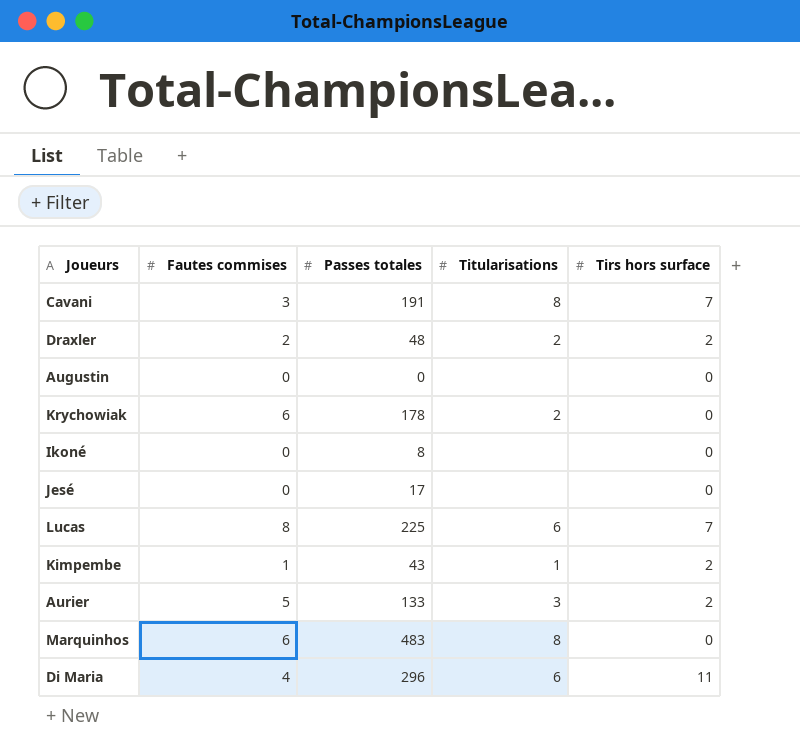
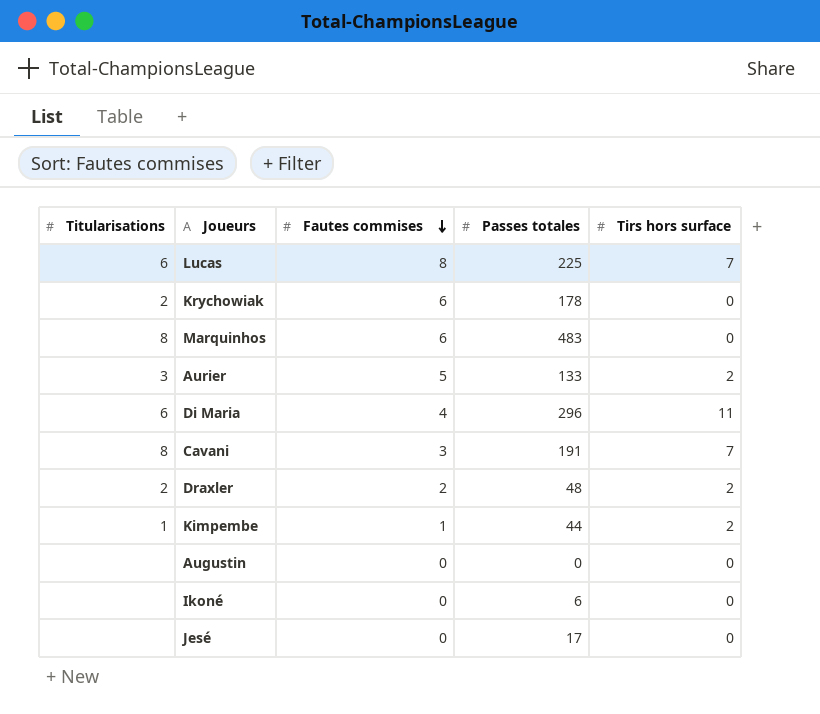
row order: none -> Fautes commises descending
column Titularisations | position: 4 -> 1
Kimpembe | Passes totales: 43 -> 44
Ikoné | Passes totales: 8 -> 6

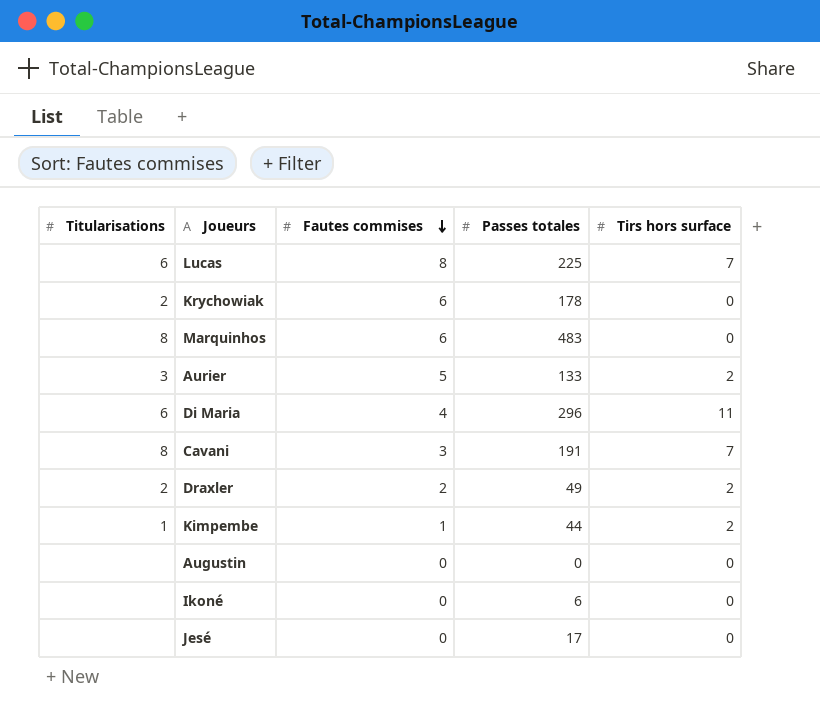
Draxler | Passes totales: 48 -> 49

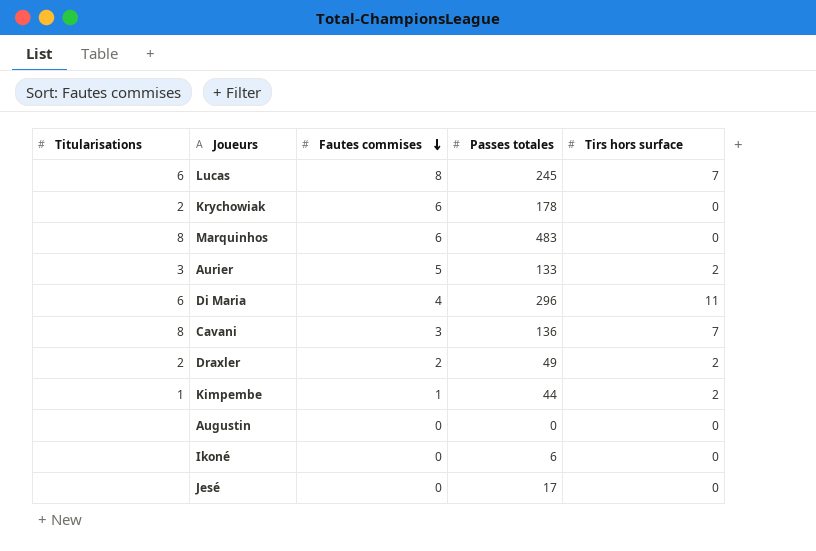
Lucas | Passes totales: 225 -> 245
Cavani | Passes totales: 191 -> 136

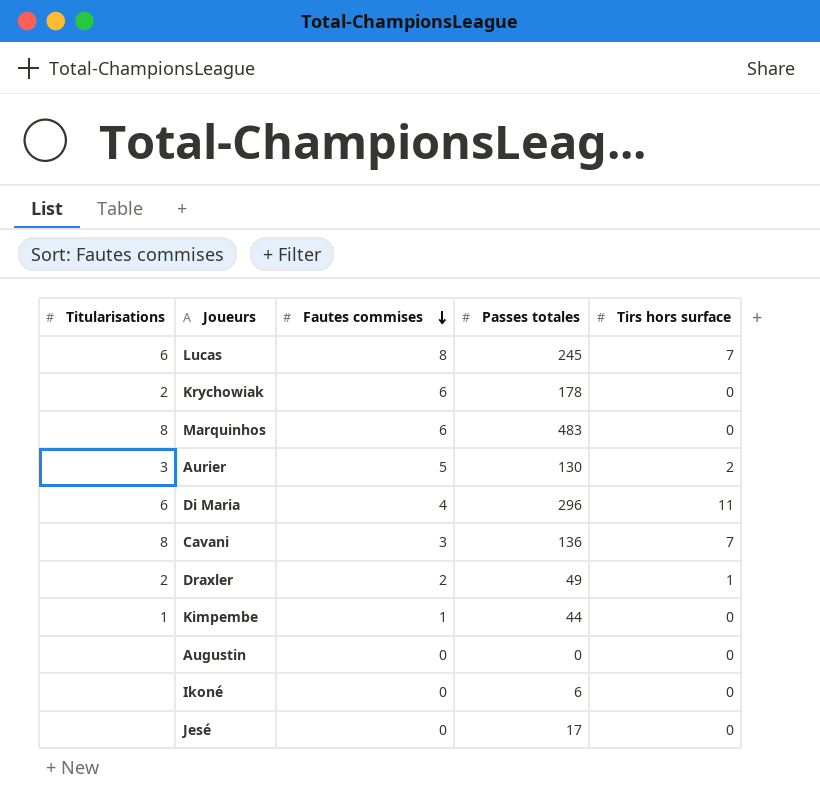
Aurier | Passes totales: 133 -> 130
Draxler | Tirs hors surface: 2 -> 1
Kimpembe | Tirs hors surface: 2 -> 0

